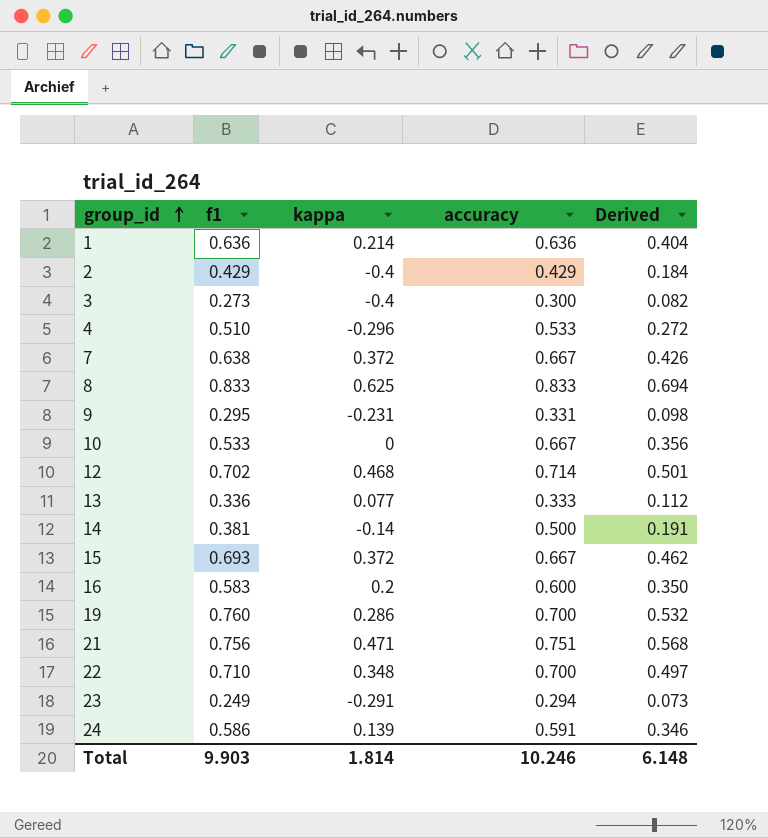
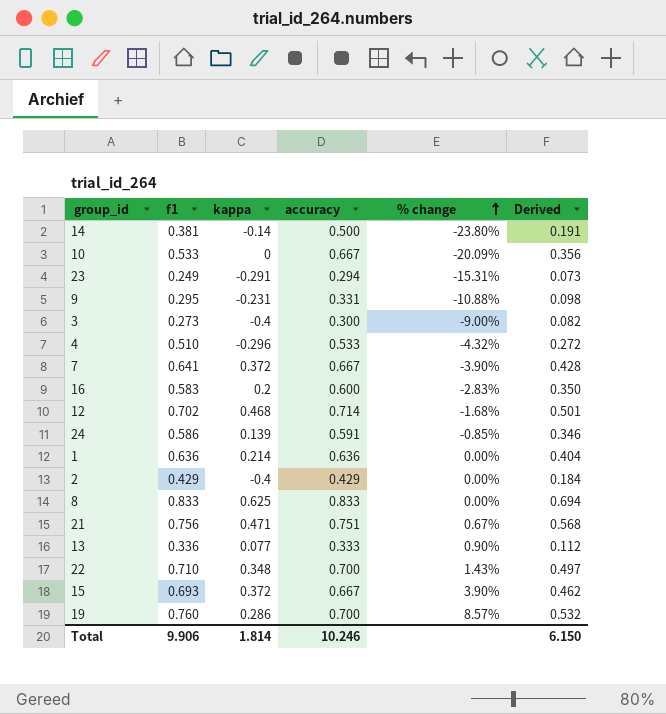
row order: group_id ascending -> % change ascending
column % change | formula: none -> ([f1] - [accuracy]) / [accuracy]
7 | f1: 0.638 -> 0.641
7 | Derived: 0.426 -> 0.428
Total | f1: 9.903 -> 9.906
Total | Derived: 6.148 -> 6.150

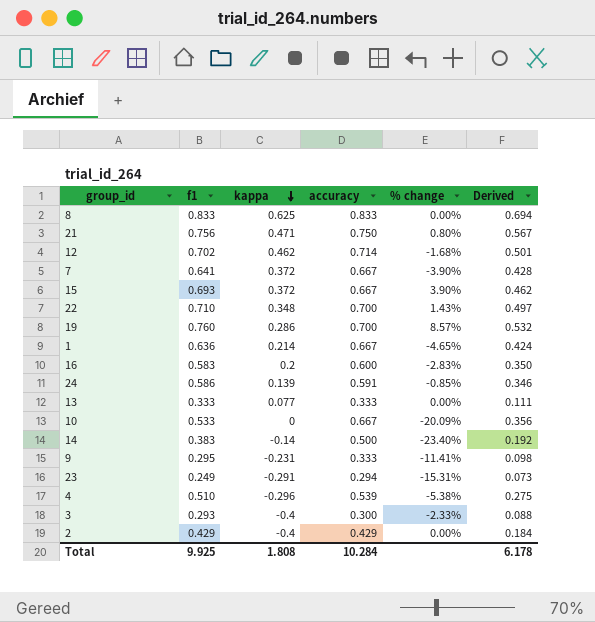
row order: % change ascending -> kappa descending
21 | accuracy: 0.751 -> 0.750
21 | % change: 0.67% -> 0.80%
21 | Derived: 0.568 -> 0.567
12 | kappa: 0.468 -> 0.462
1 | accuracy: 0.636 -> 0.667
1 | % change: 0.00% -> -4.65%
1 | Derived: 0.404 -> 0.424
13 | f1: 0.336 -> 0.333
13 | % change: 0.90% -> 0.00%
13 | Derived: 0.112 -> 0.111
14 | f1: 0.381 -> 0.383
14 | % change: -23.80% -> -23.40%
14 | Derived: 0.191 -> 0.192
9 | accuracy: 0.331 -> 0.333
9 | % change: -10.88% -> -11.41%
4 | accuracy: 0.533 -> 0.539
4 | % change: -4.32% -> -5.38%
4 | Derived: 0.272 -> 0.275
3 | f1: 0.273 -> 0.293
3 | % change: -9.00% -> -2.33%
3 | Derived: 0.082 -> 0.088
Total | f1: 9.906 -> 9.925
Total | kappa: 1.814 -> 1.808
Total | accuracy: 10.246 -> 10.284
Total | Derived: 6.150 -> 6.178

